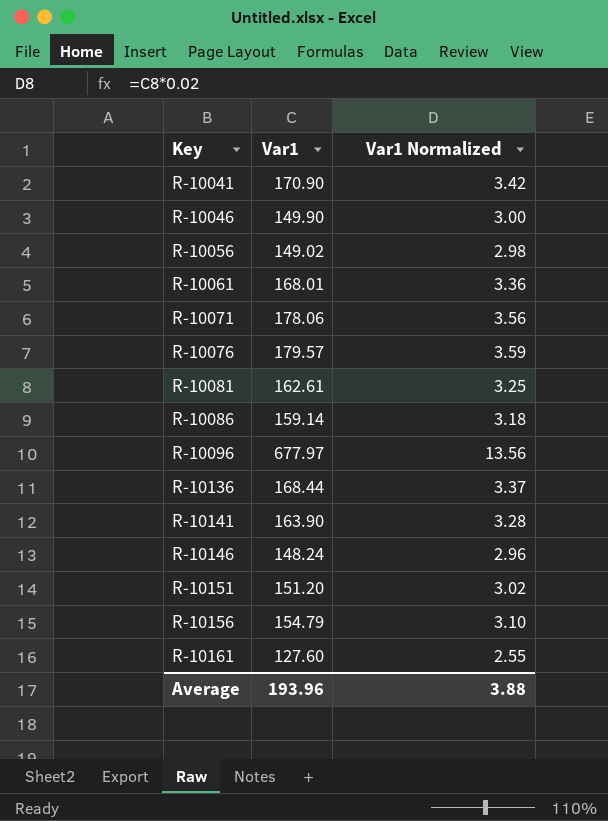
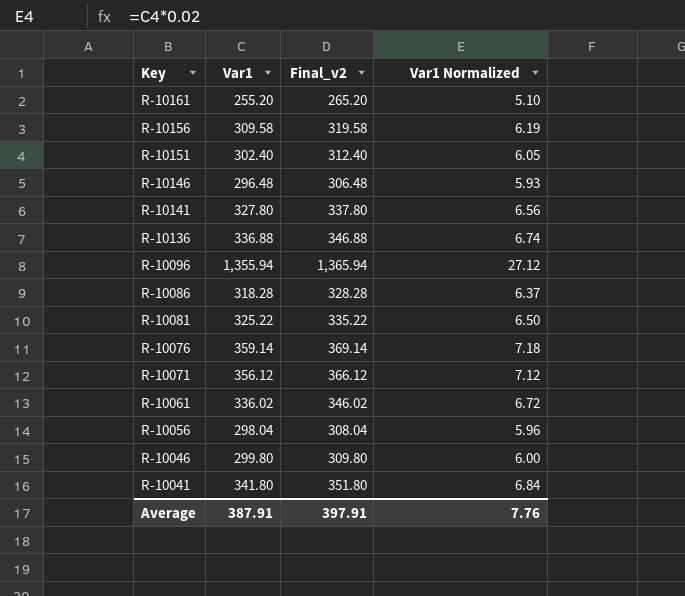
row order: Key ascending -> Key descending
column Final_v2 | formula: none -> [Var1] + 10
R-10161 | Var1: 127.60 -> 255.20
R-10161 | Var1 Normalized: 2.55 -> 5.10
R-10156 | Var1: 154.79 -> 309.58
R-10156 | Var1 Normalized: 3.10 -> 6.19
R-10151 | Var1: 151.20 -> 302.40
R-10151 | Var1 Normalized: 3.02 -> 6.05
R-10146 | Var1: 148.24 -> 296.48
R-10146 | Var1 Normalized: 2.96 -> 5.93
R-10141 | Var1: 163.90 -> 327.80
R-10141 | Var1 Normalized: 3.28 -> 6.56
R-10136 | Var1: 168.44 -> 336.88
R-10136 | Var1 Normalized: 3.37 -> 6.74
R-10096 | Var1: 677.97 -> 1,355.94
R-10096 | Var1 Normalized: 13.56 -> 27.12
R-10086 | Var1: 159.14 -> 318.28
R-10086 | Var1 Normalized: 3.18 -> 6.37
R-10081 | Var1: 162.61 -> 325.22
R-10081 | Var1 Normalized: 3.25 -> 6.50
R-10076 | Var1: 179.57 -> 359.14
R-10076 | Var1 Normalized: 3.59 -> 7.18
R-10071 | Var1: 178.06 -> 356.12
R-10071 | Var1 Normalized: 3.56 -> 7.12
R-10061 | Var1: 168.01 -> 336.02
R-10061 | Var1 Normalized: 3.36 -> 6.72
R-10056 | Var1: 149.02 -> 298.04
R-10056 | Var1 Normalized: 2.98 -> 5.96
R-10046 | Var1: 149.90 -> 299.80
R-10046 | Var1 Normalized: 3.00 -> 6.00
R-10041 | Var1: 170.90 -> 341.80
R-10041 | Var1 Normalized: 3.42 -> 6.84
Average | Var1: 193.96 -> 387.91
Average | Var1 Normalized: 3.88 -> 7.76

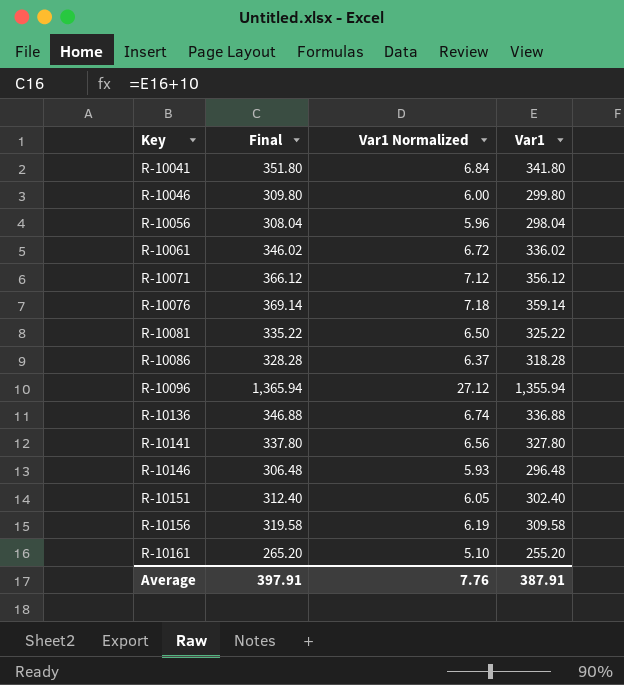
row order: Key descending -> Key ascending
column name: Final_v2 -> Final
column Var1 | position: 2 -> 4

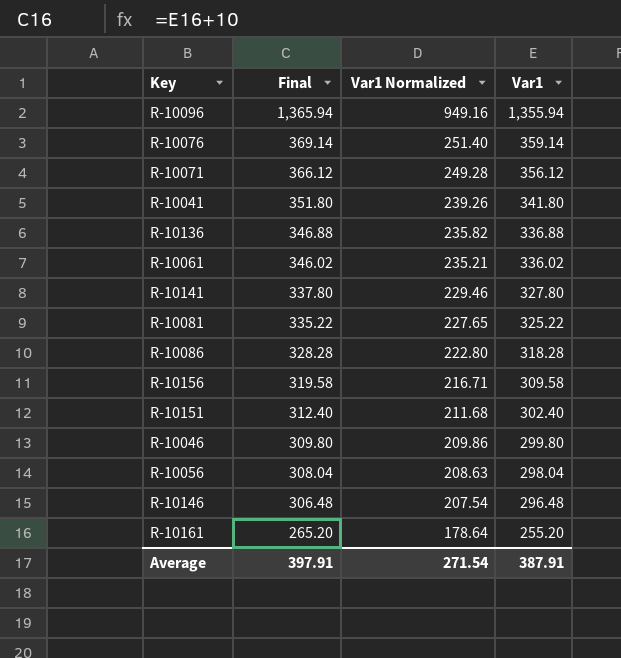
row order: Key ascending -> Final descending
column Var1 Normalized | formula: [Var1] * 0.02 -> [Var1] * 0.7
Average | Var1 Normalized: 7.76 -> 271.54

